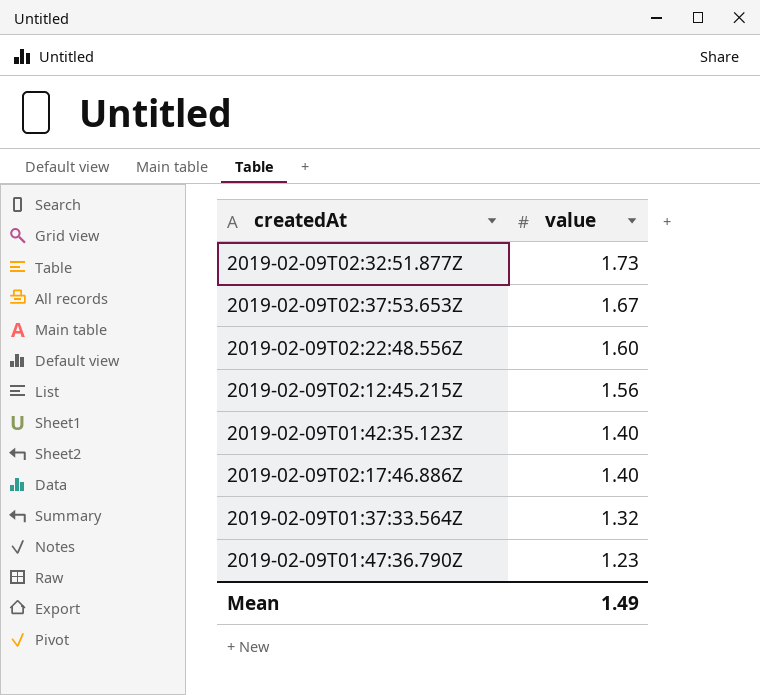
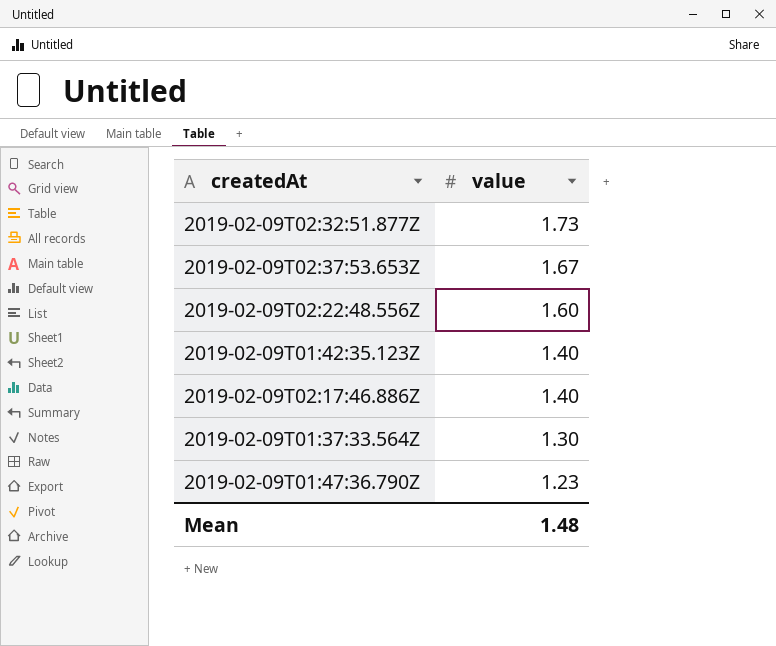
row 2019-02-09T02:12:45.215Z: 1.56 -> none
2019-02-09T01:37:33.564Z | value: 1.32 -> 1.30
Mean | value: 1.49 -> 1.48

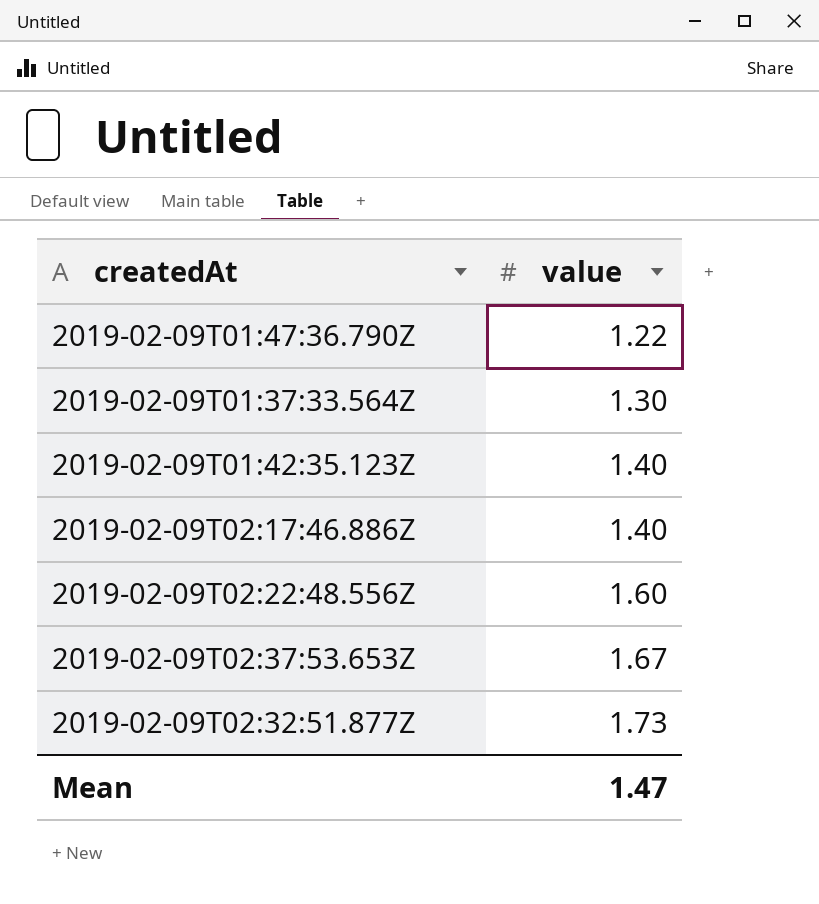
row order: value descending -> value ascending
2019-02-09T01:47:36.790Z | value: 1.23 -> 1.22
Mean | value: 1.48 -> 1.47

